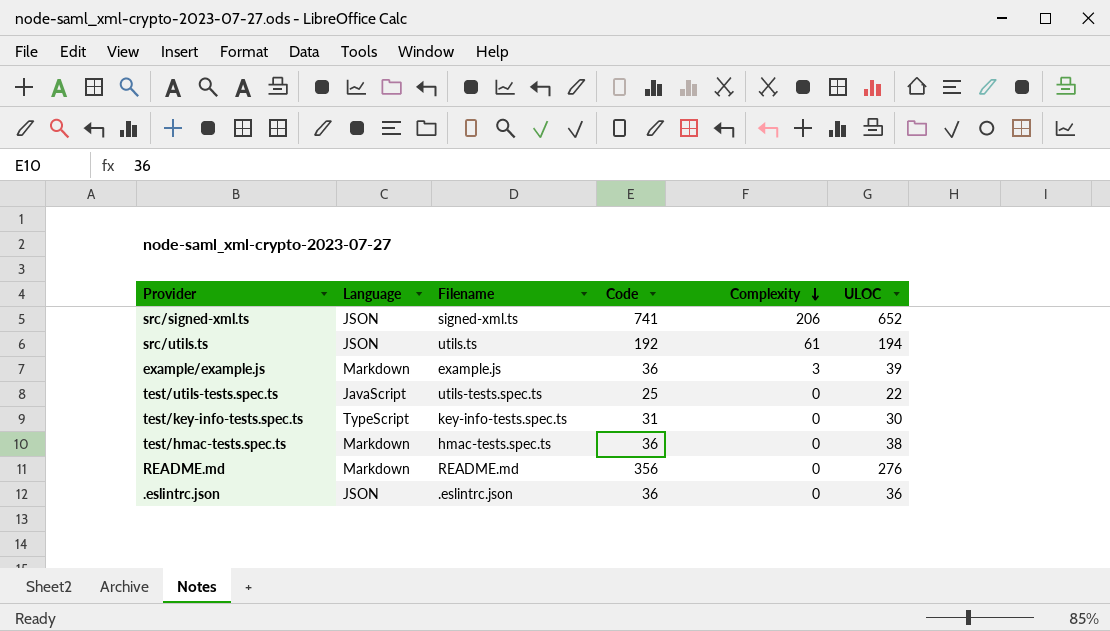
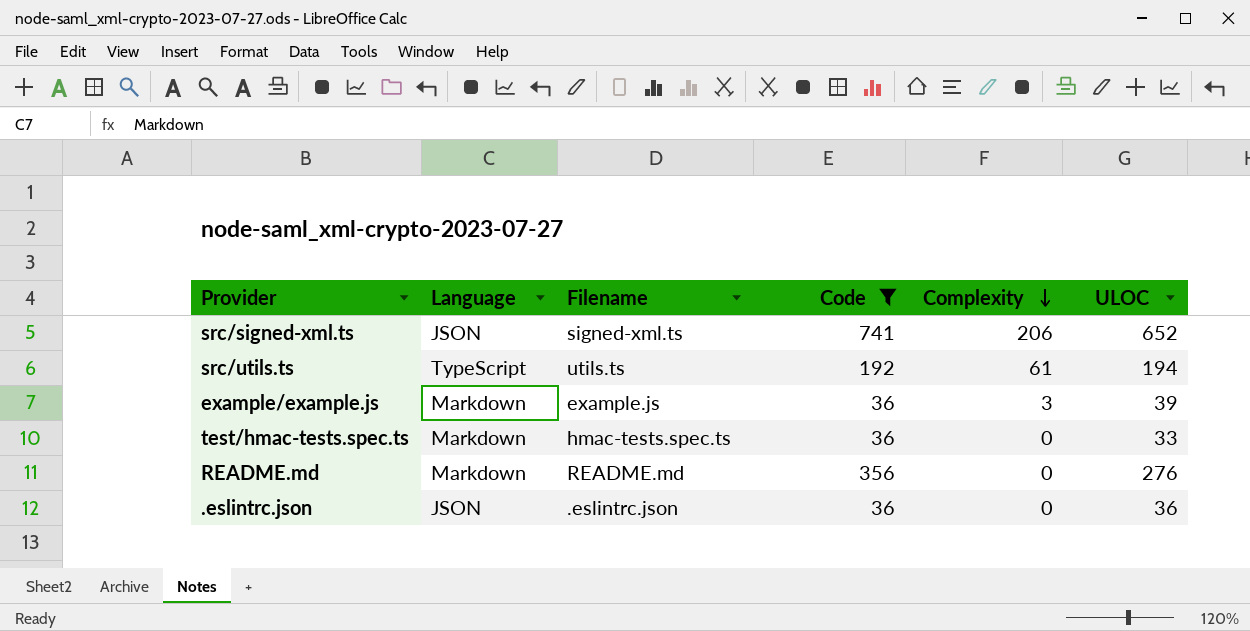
filter: none -> Code >= 36
src/utils.ts | Language: JSON -> TypeScript
test/hmac-tests.spec.ts | ULOC: 38 -> 33

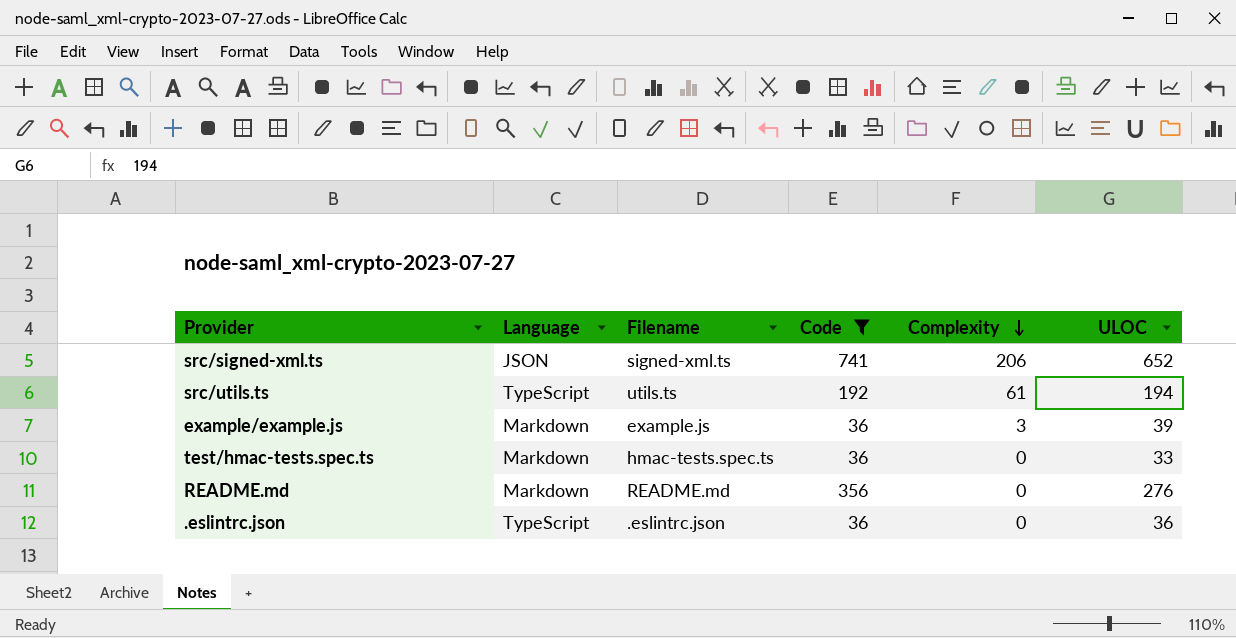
.eslintrc.json | Language: JSON -> TypeScript

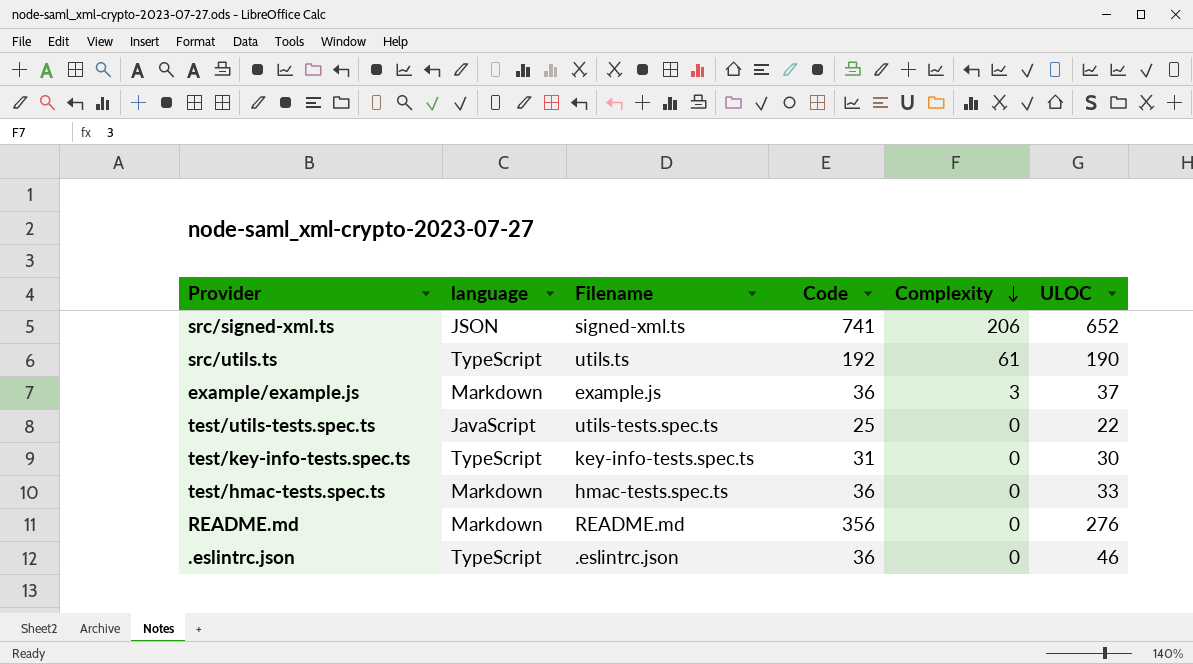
filter: Code >= 36 -> none
column name: Language -> language
src/utils.ts | ULOC: 194 -> 190
example/example.js | ULOC: 39 -> 37
.eslintrc.json | ULOC: 36 -> 46

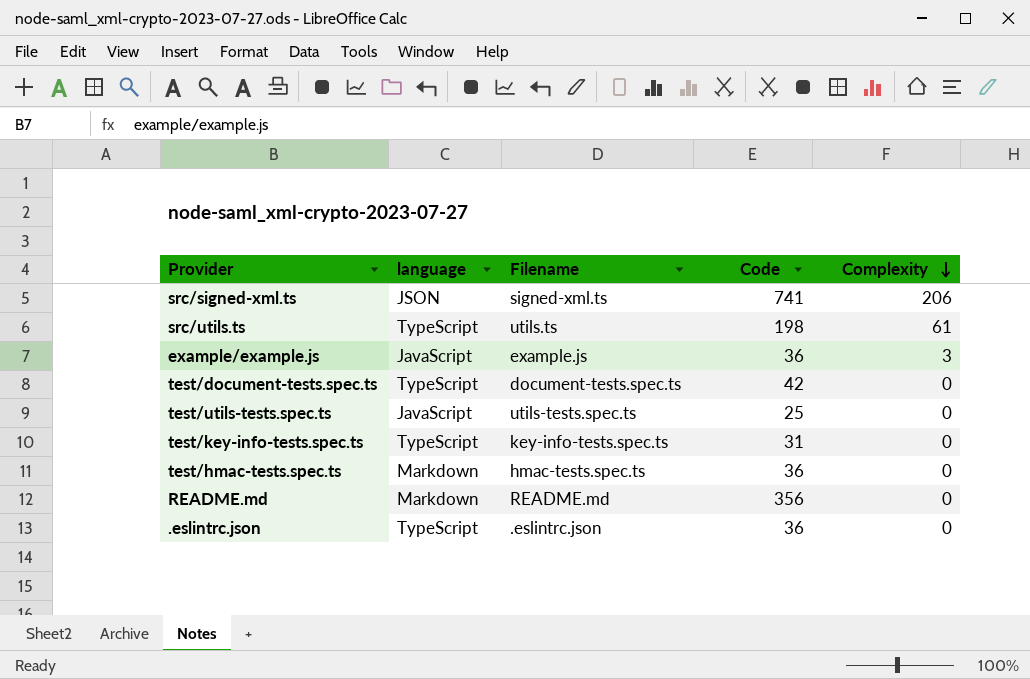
column ULOC | position: 6 -> none
src/utils.ts | Code: 192 -> 198
example/example.js | language: Markdown -> JavaScript
row test/document-tests.spec.ts: none -> TypeScript | document-tests.spec.ts | 42 | 0

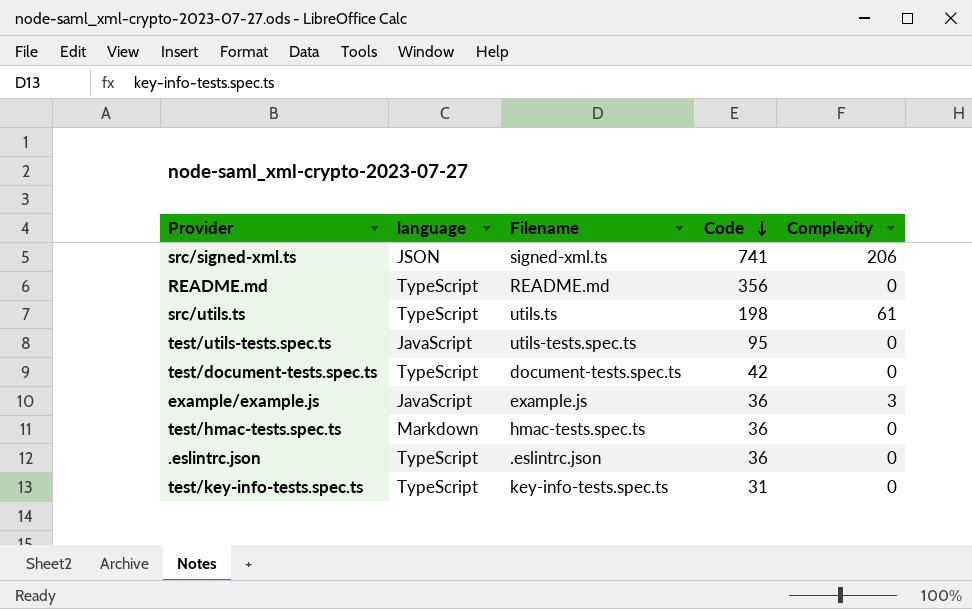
row order: Complexity descending -> Code descending
README.md | language: Markdown -> TypeScript
test/utils-tests.spec.ts | Code: 25 -> 95

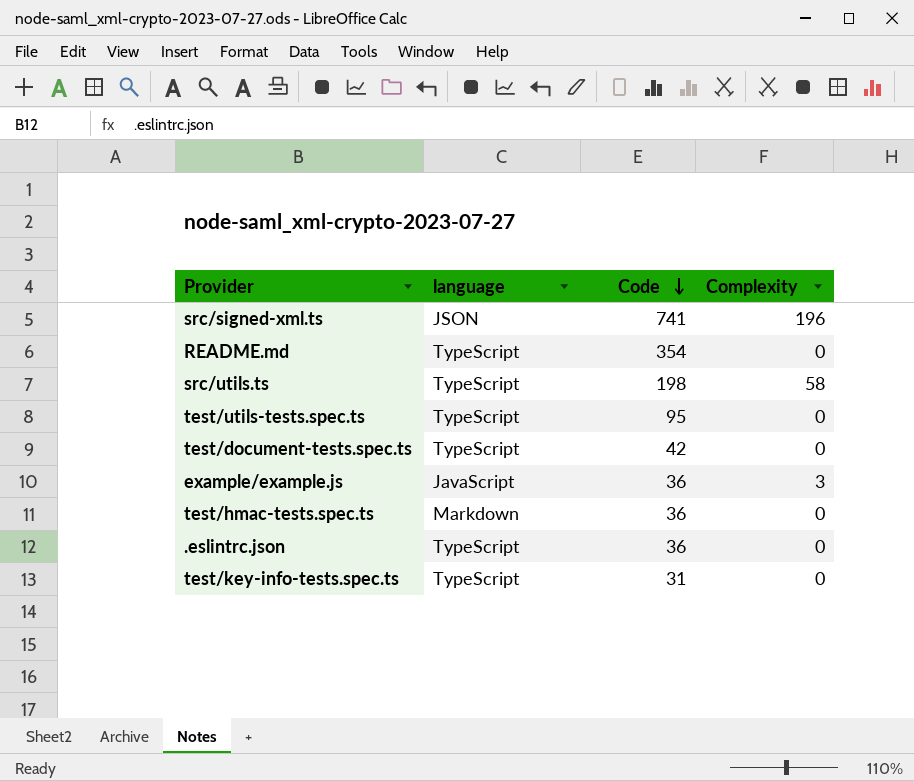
column Filename | position: 3 -> none
src/signed-xml.ts | Complexity: 206 -> 196
README.md | Code: 356 -> 354
src/utils.ts | Complexity: 61 -> 58
test/utils-tests.spec.ts | language: JavaScript -> TypeScript

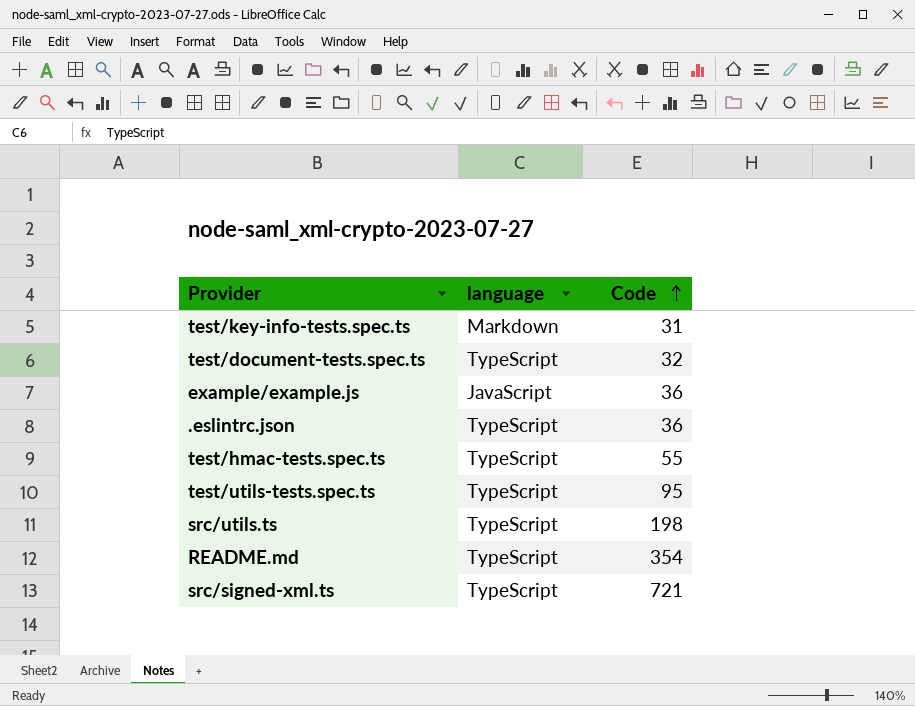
row order: Code descending -> Code ascending
column Complexity | position: 4 -> none
test/key-info-tests.spec.ts | language: TypeScript -> Markdown
test/document-tests.spec.ts | Code: 42 -> 32
test/hmac-tests.spec.ts | language: Markdown -> TypeScript
test/hmac-tests.spec.ts | Code: 36 -> 55
src/signed-xml.ts | language: JSON -> TypeScript
src/signed-xml.ts | Code: 741 -> 721

